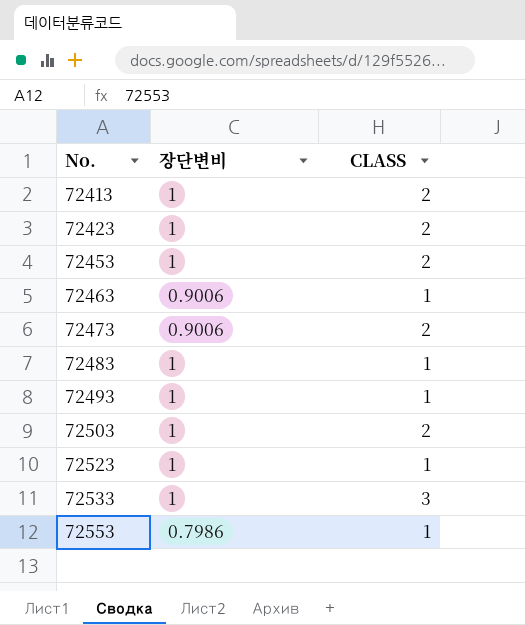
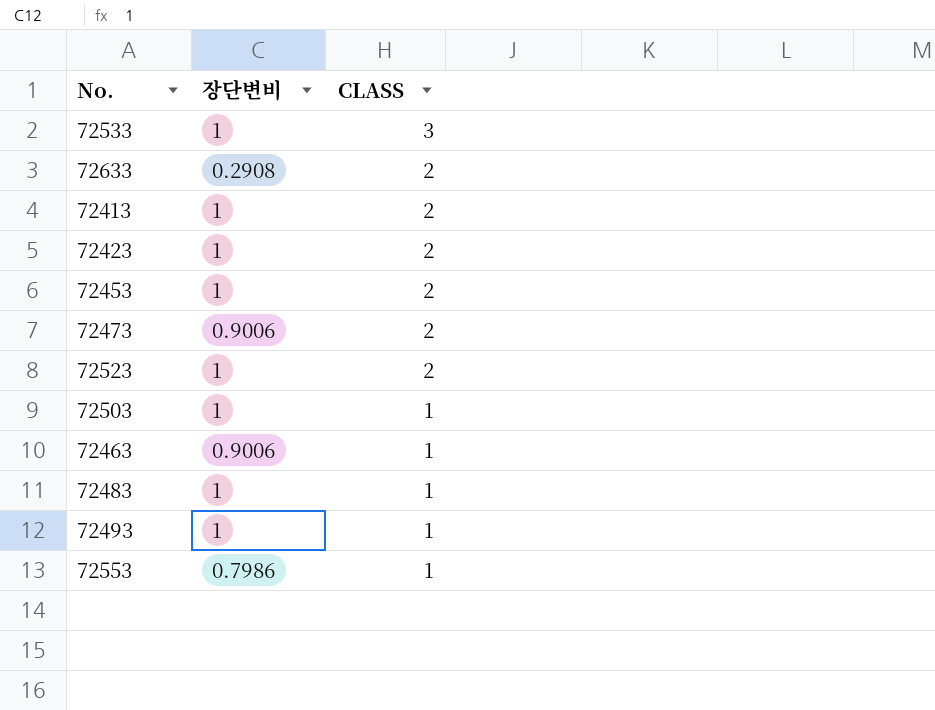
row order: No. ascending -> CLASS descending
row 72633: none -> 0.2908 | 2
72523 | CLASS: 1 -> 2
72503 | CLASS: 2 -> 1

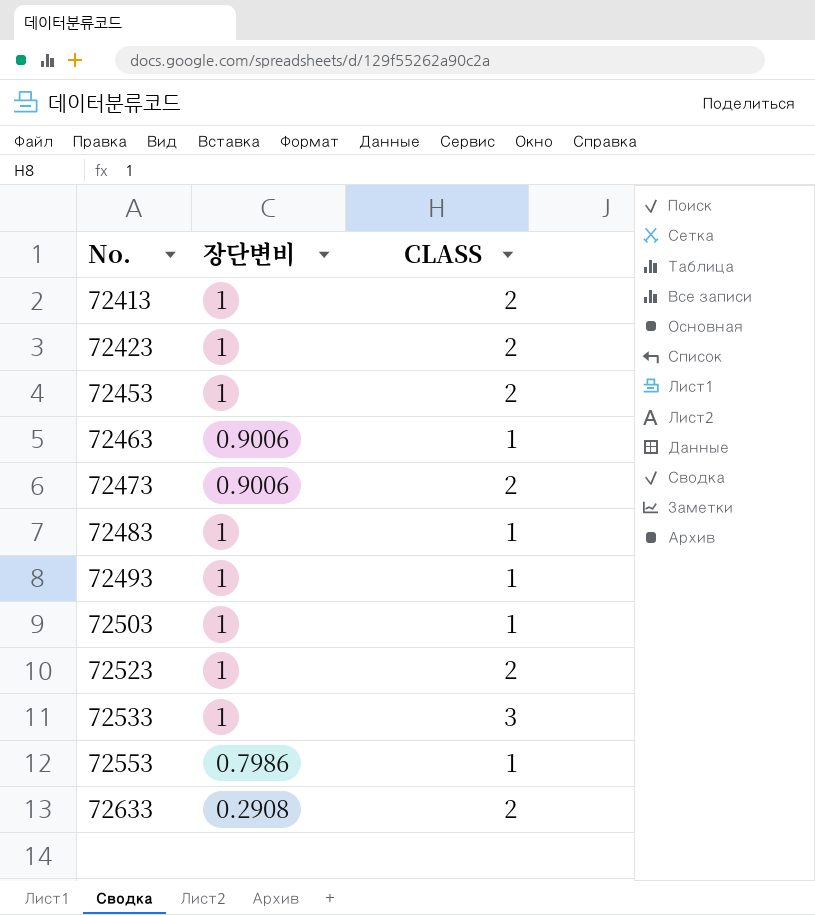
row order: CLASS descending -> No. ascending

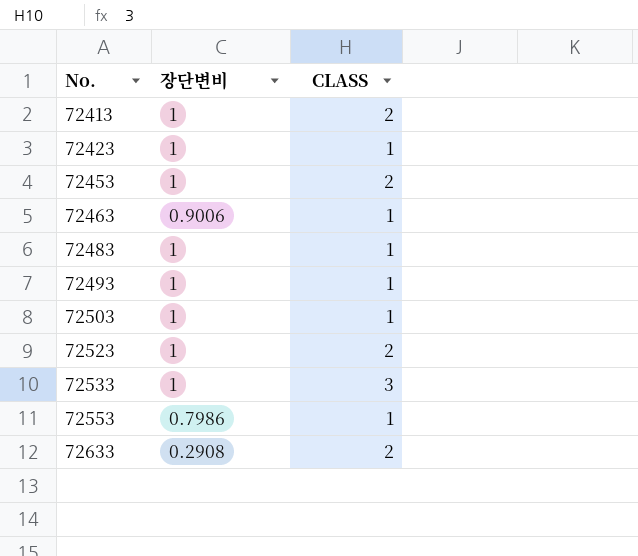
row 72473: 0.9006 | 2 -> none
72423 | CLASS: 2 -> 1

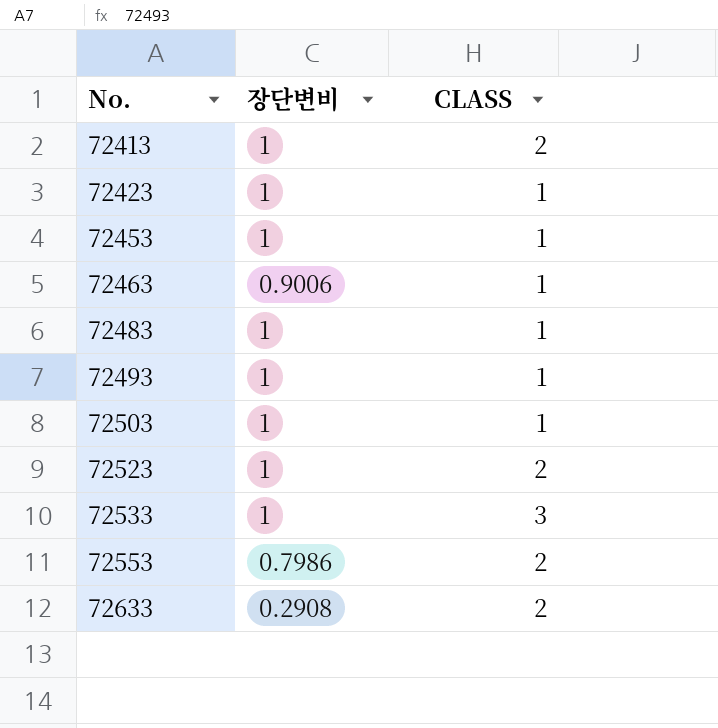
72453 | CLASS: 2 -> 1
72553 | CLASS: 1 -> 2

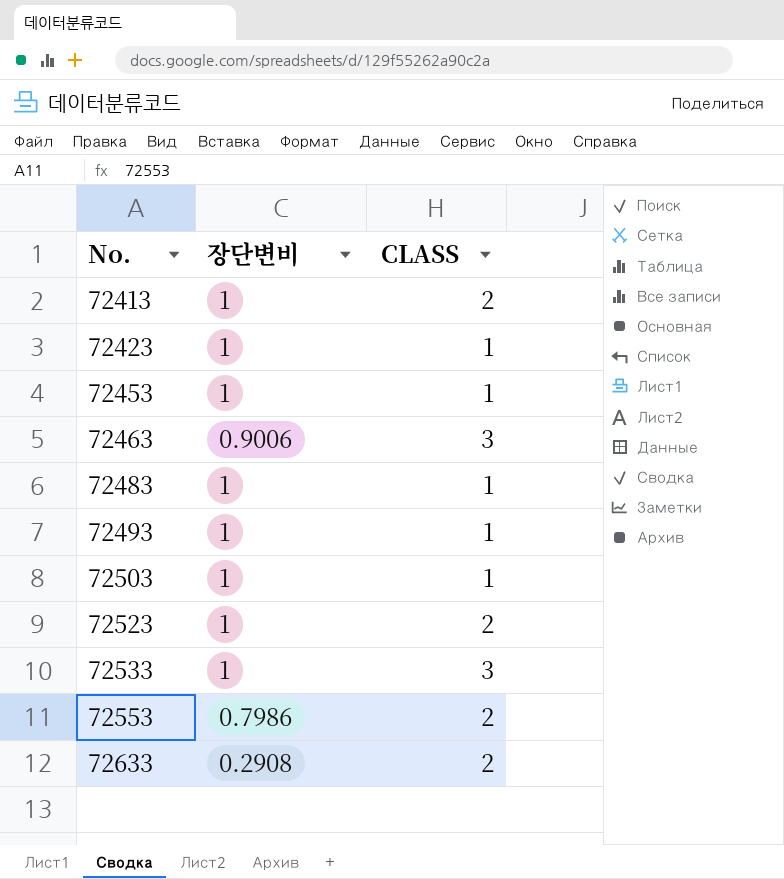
72463 | CLASS: 1 -> 3

